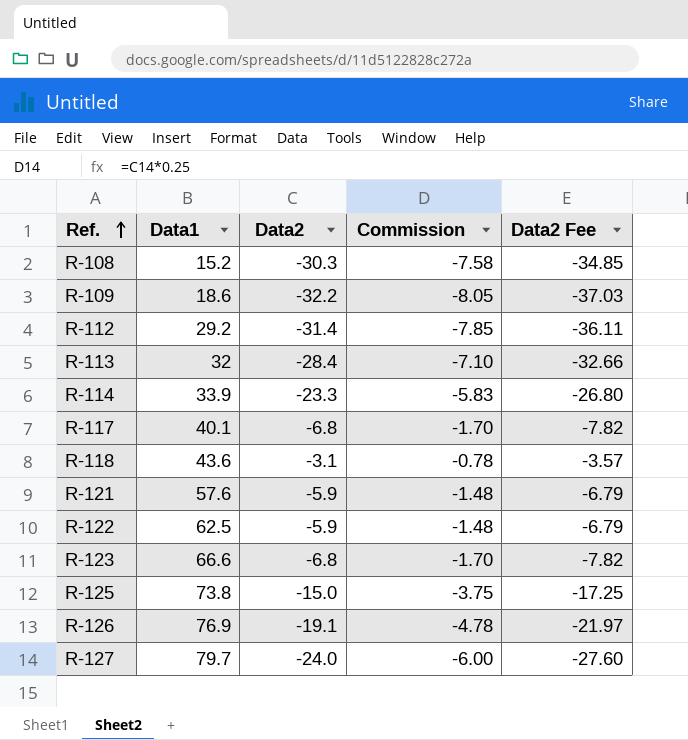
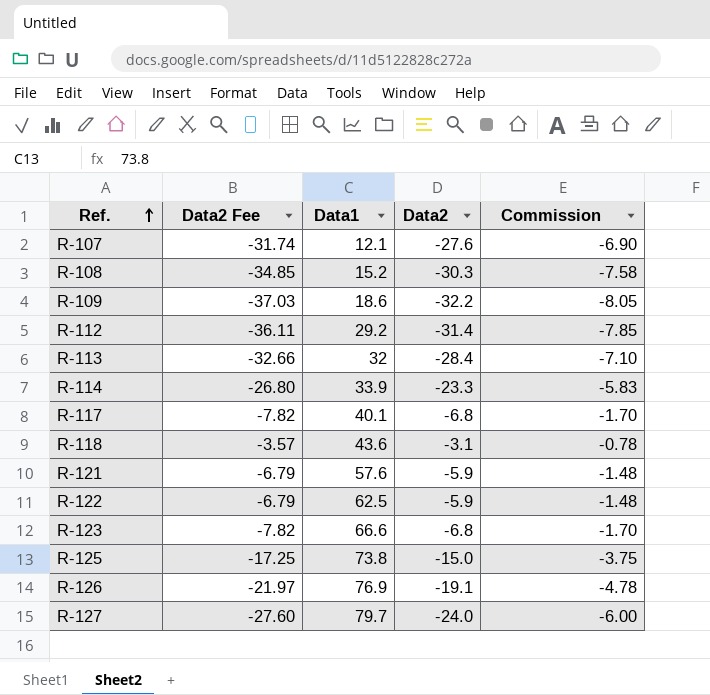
column Data2 Fee | position: 5 -> 2
row R-107: none -> -31.74 | 12.1 | -27.6 | -6.90

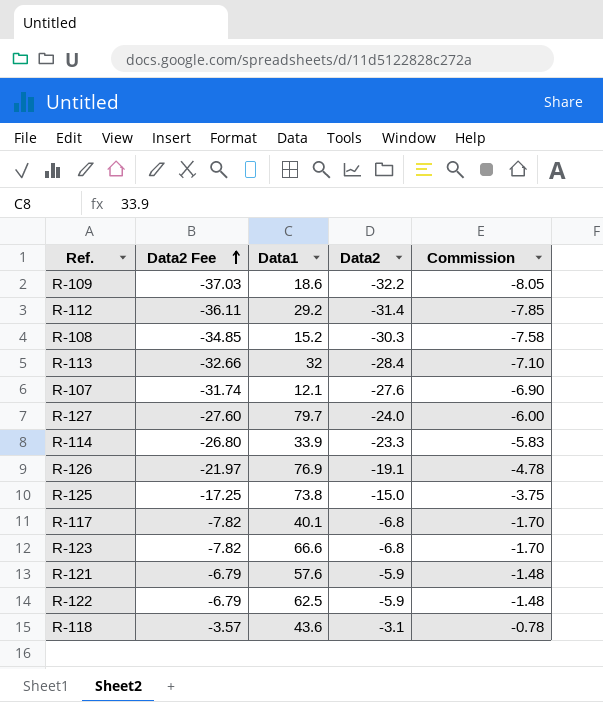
row order: Ref. ascending -> Data2 Fee ascending

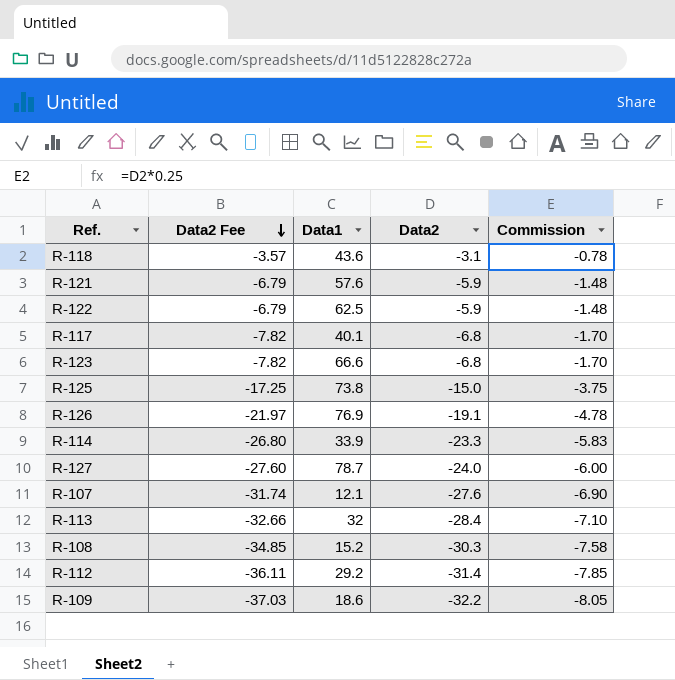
row order: Data2 Fee ascending -> Data2 Fee descending
R-127 | Data1: 79.7 -> 78.7

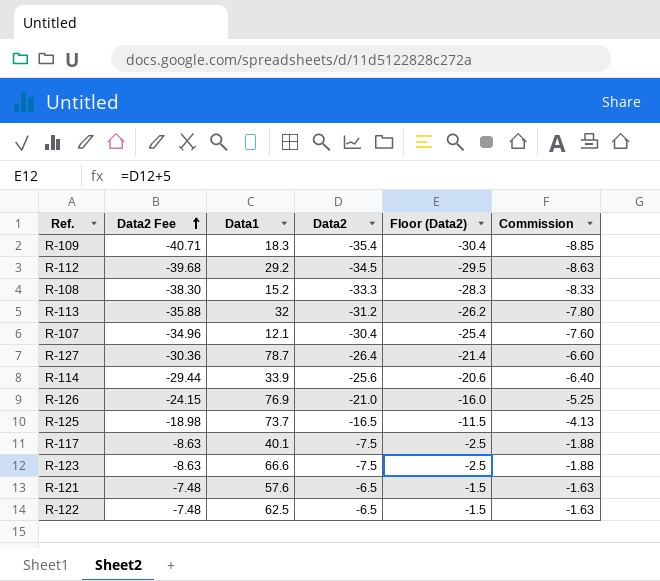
row order: Data2 Fee descending -> Data2 Fee ascending
column Floor (Data2) | formula: none -> [Data2] + 5
row R-118: -3.57 | 43.6 | -3.1 | -0.78 -> none
R-109 | Data2 Fee: -37.03 -> -40.71
R-109 | Data1: 18.6 -> 18.3
R-109 | Data2: -32.2 -> -35.4
R-109 | Commission: -8.05 -> -8.85
R-112 | Data2 Fee: -36.11 -> -39.68
R-112 | Data2: -31.4 -> -34.5
R-112 | Commission: -7.85 -> -8.63
R-108 | Data2 Fee: -34.85 -> -38.30
R-108 | Data2: -30.3 -> -33.3
R-108 | Commission: -7.58 -> -8.33
R-113 | Data2 Fee: -32.66 -> -35.88
R-113 | Data2: -28.4 -> -31.2
R-113 | Commission: -7.10 -> -7.80
R-107 | Data2 Fee: -31.74 -> -34.96
R-107 | Data2: -27.6 -> -30.4
R-107 | Commission: -6.90 -> -7.60
R-127 | Data2 Fee: -27.60 -> -30.36
R-127 | Data2: -24.0 -> -26.4
R-127 | Commission: -6.00 -> -6.60
R-114 | Data2 Fee: -26.80 -> -29.44
R-114 | Data2: -23.3 -> -25.6
R-114 | Commission: -5.83 -> -6.40
R-126 | Data2 Fee: -21.97 -> -24.15
R-126 | Data2: -19.1 -> -21.0
R-126 | Commission: -4.78 -> -5.25
R-125 | Data2 Fee: -17.25 -> -18.98
R-125 | Data1: 73.8 -> 73.7
R-125 | Data2: -15.0 -> -16.5
R-125 | Commission: -3.75 -> -4.13
R-117 | Data2 Fee: -7.82 -> -8.63
R-117 | Data2: -6.8 -> -7.5
R-117 | Commission: -1.70 -> -1.88
R-123 | Data2 Fee: -7.82 -> -8.63
R-123 | Data2: -6.8 -> -7.5
R-123 | Commission: -1.70 -> -1.88
R-121 | Data2 Fee: -6.79 -> -7.48
R-121 | Data2: -5.9 -> -6.5
R-121 | Commission: -1.48 -> -1.63
R-122 | Data2 Fee: -6.79 -> -7.48
R-122 | Data2: -5.9 -> -6.5
R-122 | Commission: -1.48 -> -1.63

